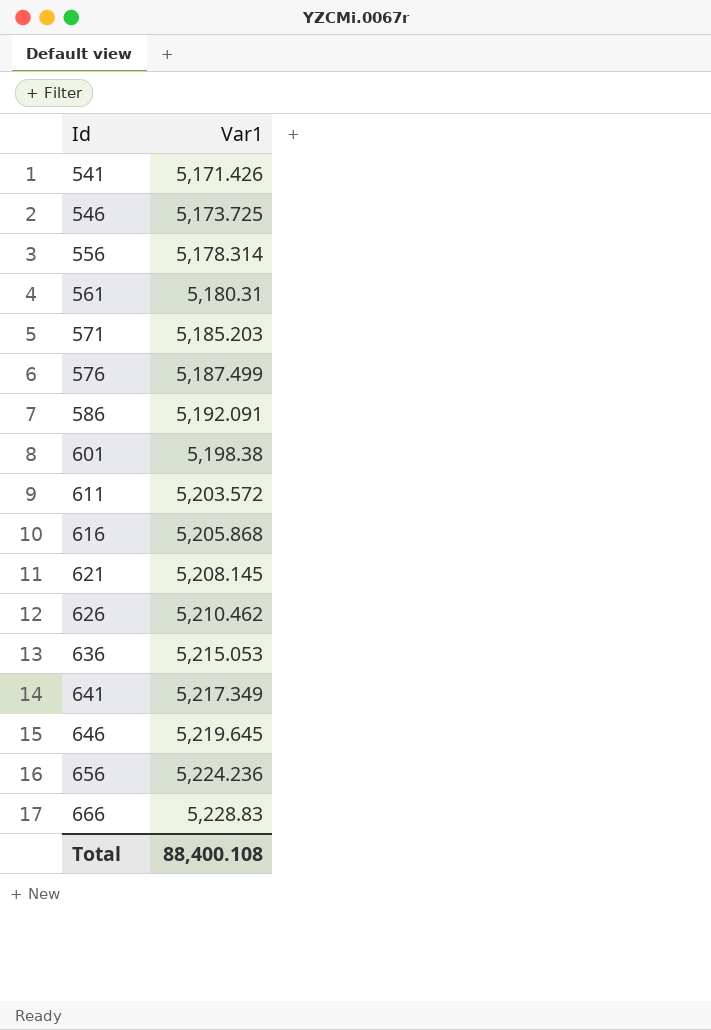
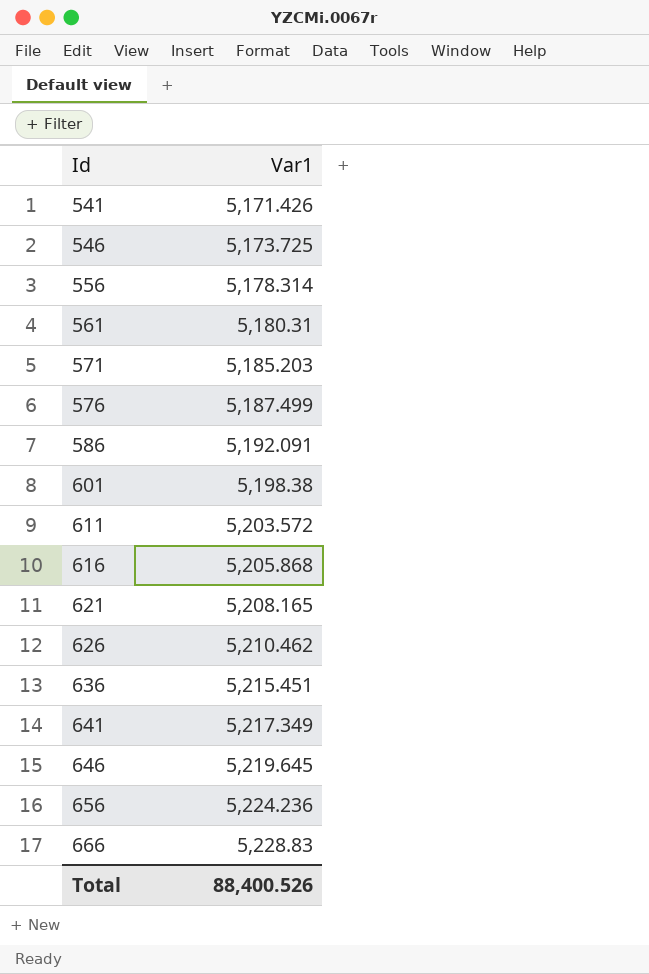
621 | Var1: 5,208.145 -> 5,208.165
636 | Var1: 5,215.053 -> 5,215.451
Total | Var1: 88,400.108 -> 88,400.526

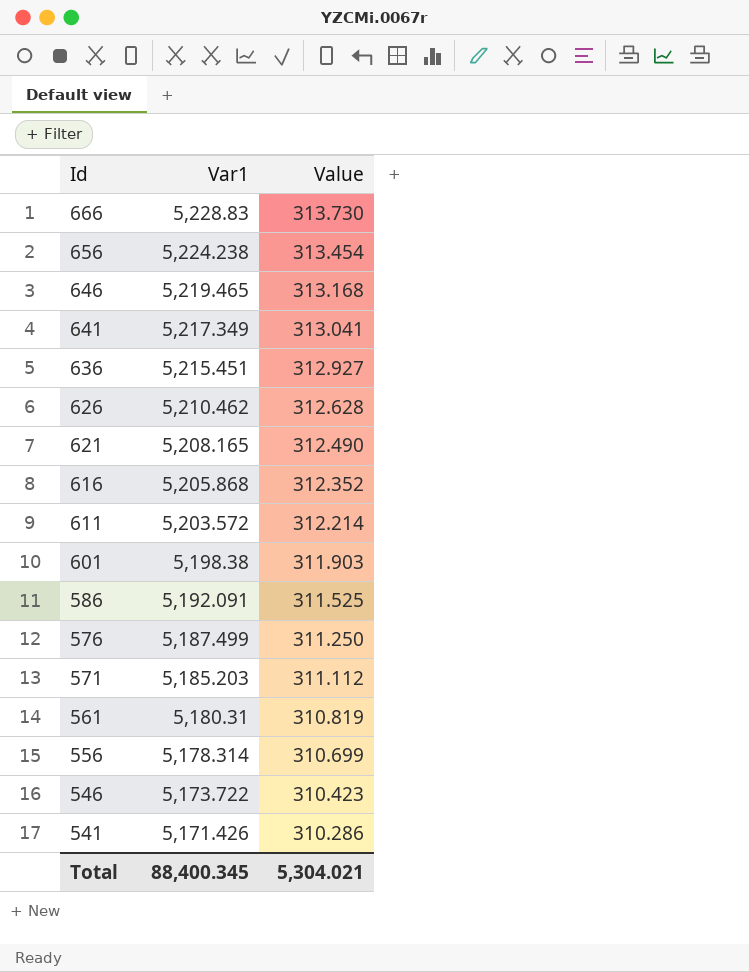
row order: Id ascending -> Id descending
column Value | formula: none -> [Var1] * 0.06
656 | Var1: 5,224.236 -> 5,224.238
646 | Var1: 5,219.645 -> 5,219.465
546 | Var1: 5,173.725 -> 5,173.722
Total | Var1: 88,400.526 -> 88,400.345

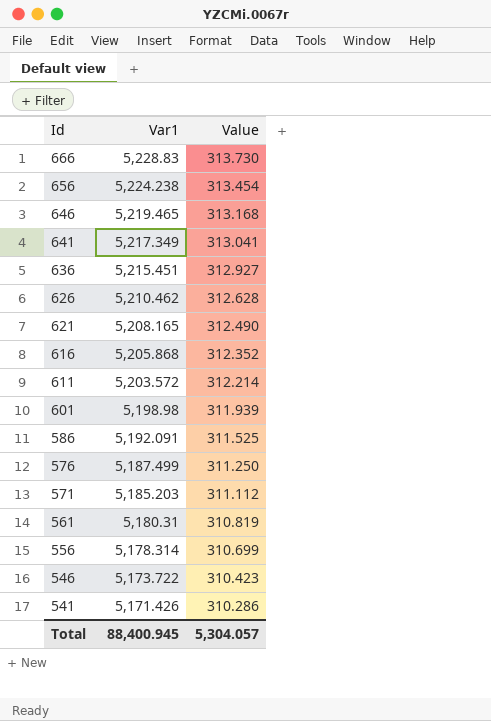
601 | Var1: 5,198.38 -> 5,198.98
601 | Value: 311.903 -> 311.939
Total | Var1: 88,400.345 -> 88,400.945
Total | Value: 5,304.021 -> 5,304.057

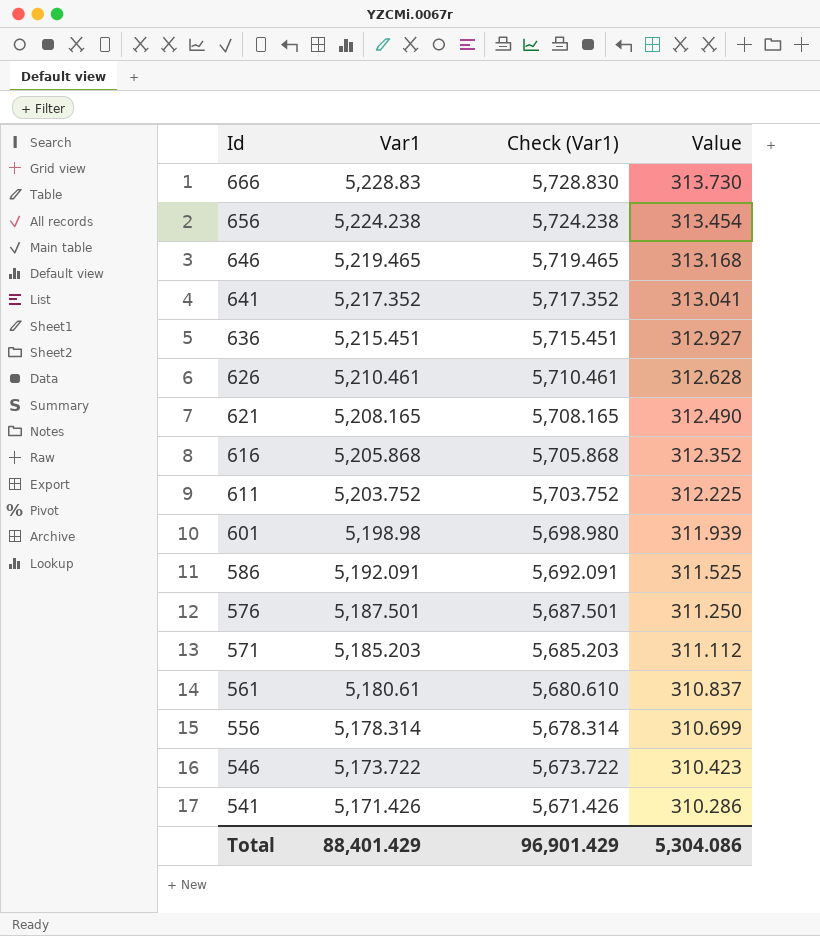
column Check (Var1) | formula: none -> [Var1] + 500
641 | Var1: 5,217.349 -> 5,217.352
626 | Var1: 5,210.462 -> 5,210.461
611 | Var1: 5,203.572 -> 5,203.752
611 | Value: 312.214 -> 312.225
576 | Var1: 5,187.499 -> 5,187.501
561 | Var1: 5,180.31 -> 5,180.61
561 | Value: 310.819 -> 310.837
Total | Var1: 88,400.945 -> 88,401.429
Total | Value: 5,304.057 -> 5,304.086

